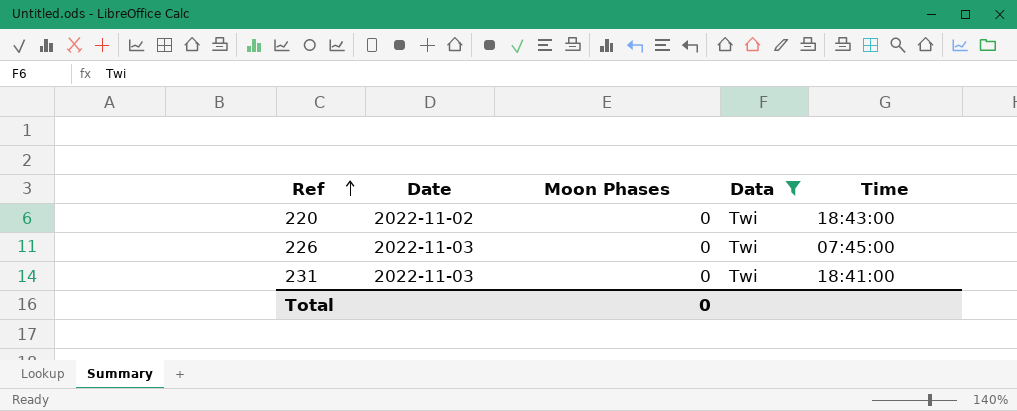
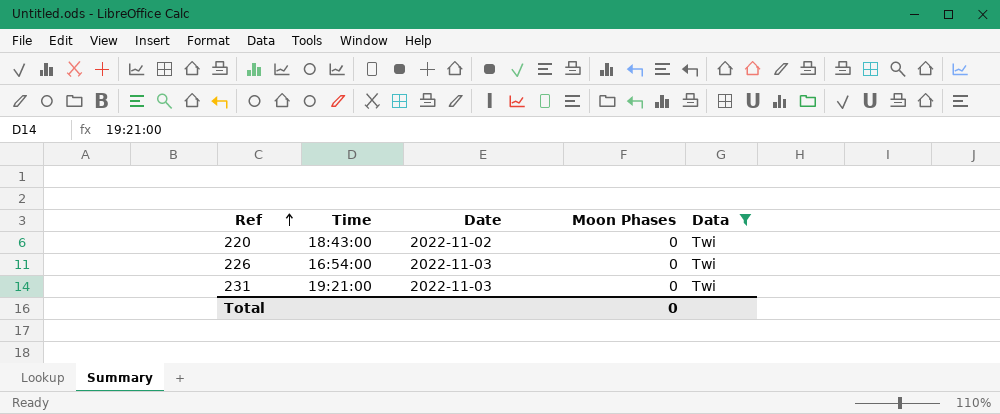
column Time | position: 5 -> 2
226 | Time: 07:45:00 -> 16:54:00
231 | Time: 18:41:00 -> 19:21:00

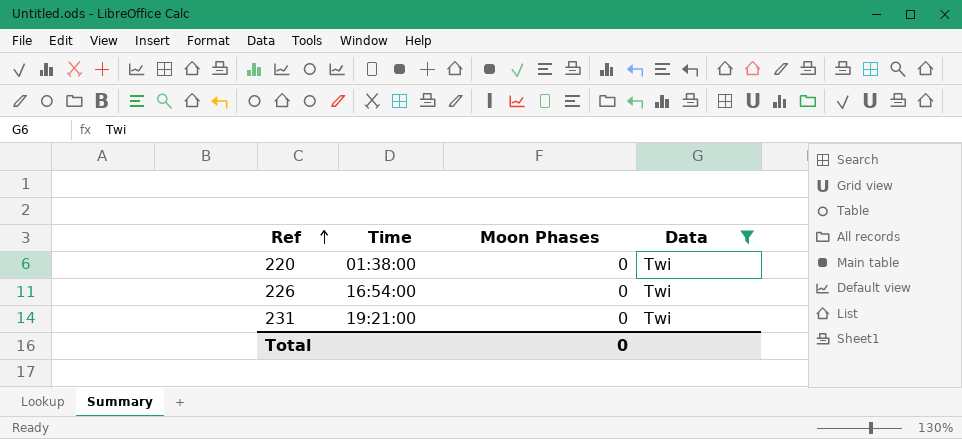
column Date | position: 3 -> none
220 | Time: 18:43:00 -> 01:38:00

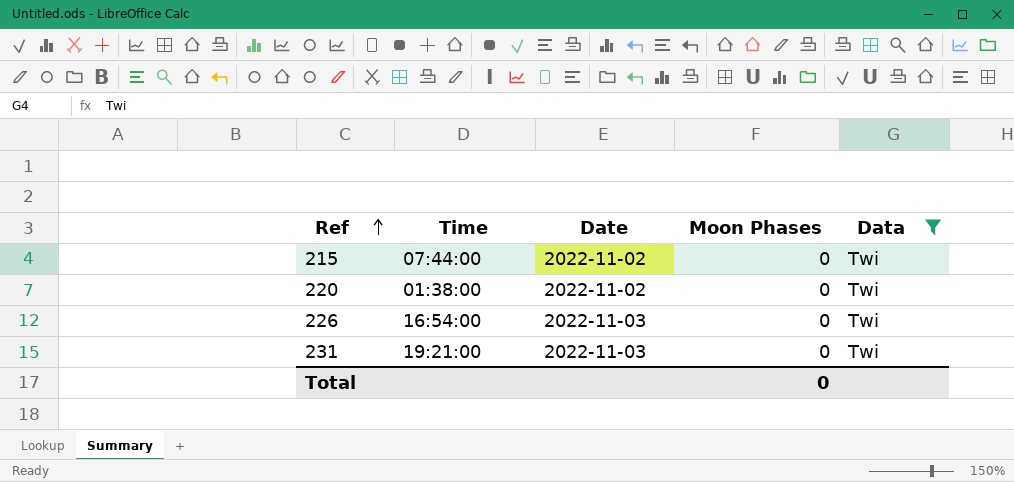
column Date | position: none -> 3
row 215: none -> 07:44:00 | 2022-11-02 | 0 | Twi

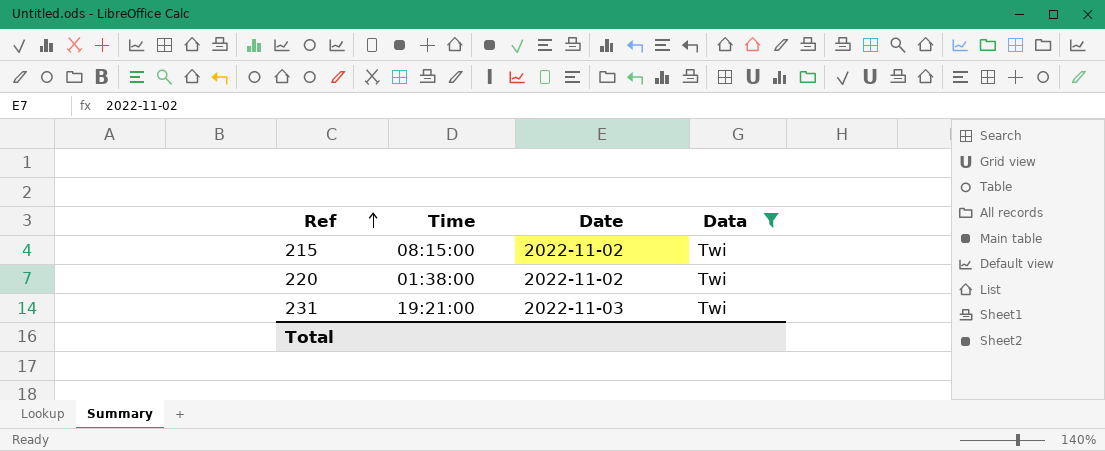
column Moon Phases | position: 4 -> none
row 226: 16:54:00 | 2022-11-03 | 0 | Twi -> none
215 | Time: 07:44:00 -> 08:15:00

